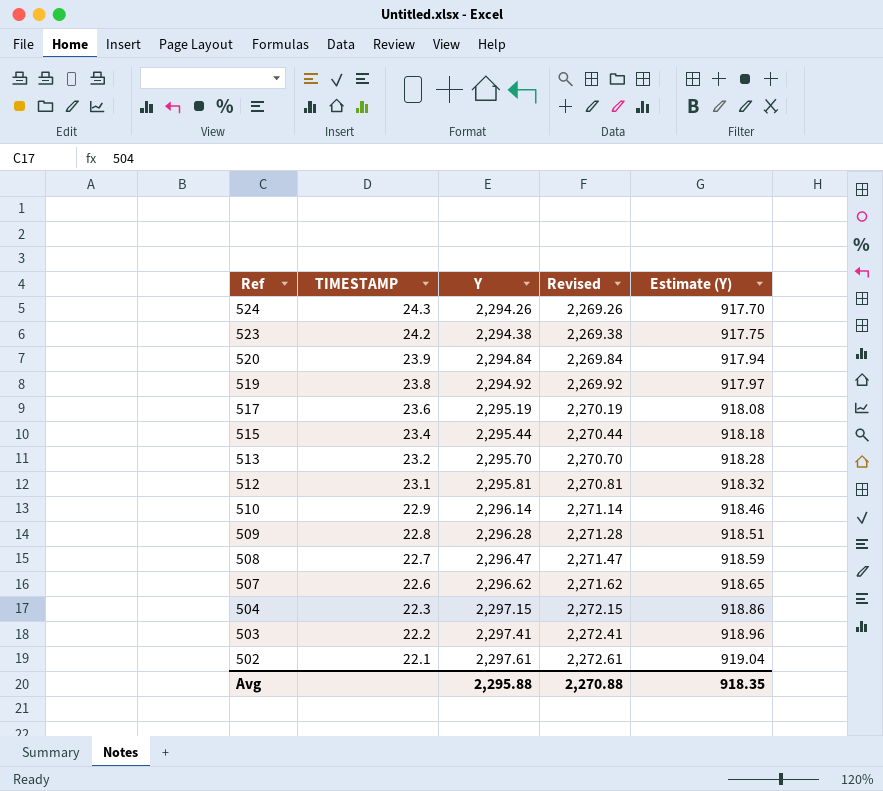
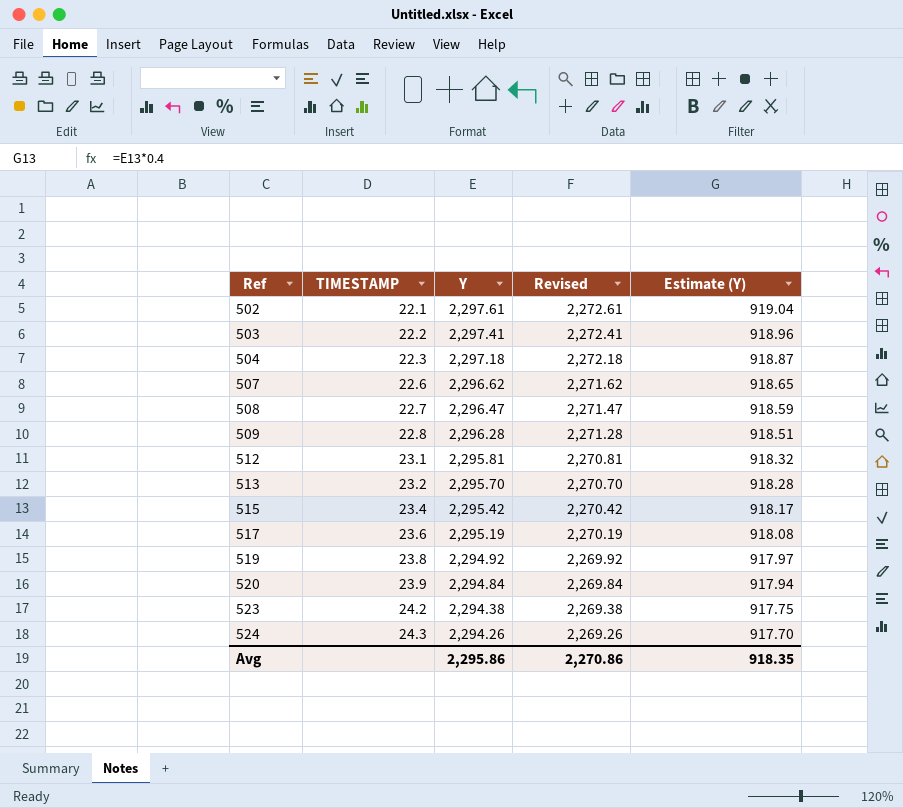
row order: Ref descending -> Ref ascending
row 510: 22.9 | 2,296.14 | 2,271.14 | 918.46 -> none
504 | Y: 2,297.15 -> 2,297.18
504 | Revised: 2,272.15 -> 2,272.18
504 | Estimate (Y): 918.86 -> 918.87
515 | Y: 2,295.44 -> 2,295.42
515 | Revised: 2,270.44 -> 2,270.42
515 | Estimate (Y): 918.18 -> 918.17
Avg | Y: 2,295.88 -> 2,295.86
Avg | Revised: 2,270.88 -> 2,270.86

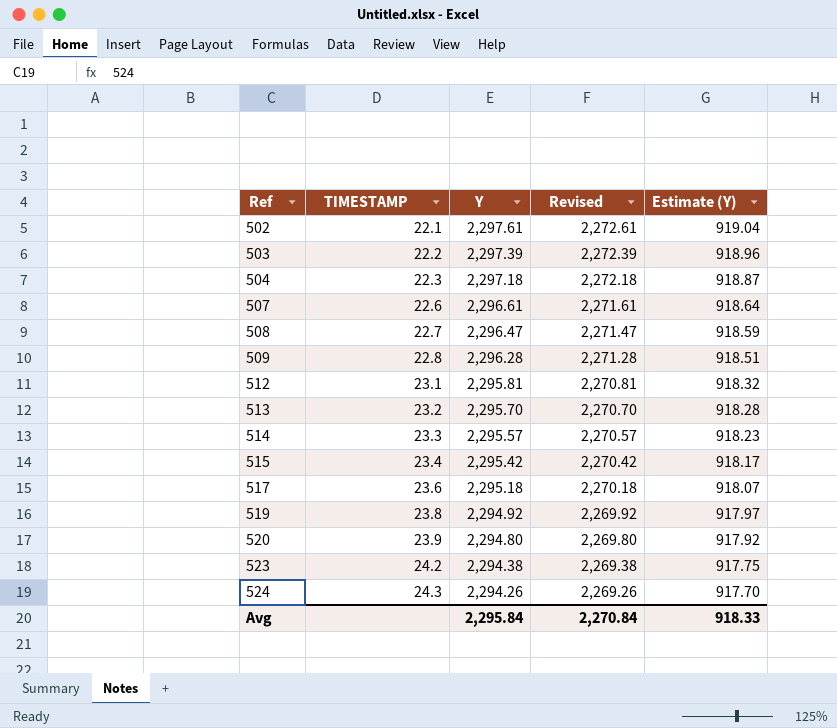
503 | Y: 2,297.41 -> 2,297.39
503 | Revised: 2,272.41 -> 2,272.39
507 | Y: 2,296.62 -> 2,296.61
507 | Revised: 2,271.62 -> 2,271.61
507 | Estimate (Y): 918.65 -> 918.64
row 514: none -> 23.3 | 2,295.57 | 2,270.57 | 918.23
517 | Y: 2,295.19 -> 2,295.18
517 | Revised: 2,270.19 -> 2,270.18
517 | Estimate (Y): 918.08 -> 918.07
520 | Y: 2,294.84 -> 2,294.80
520 | Revised: 2,269.84 -> 2,269.80
520 | Estimate (Y): 917.94 -> 917.92
Avg | Y: 2,295.86 -> 2,295.84
Avg | Revised: 2,270.86 -> 2,270.84
Avg | Estimate (Y): 918.35 -> 918.33

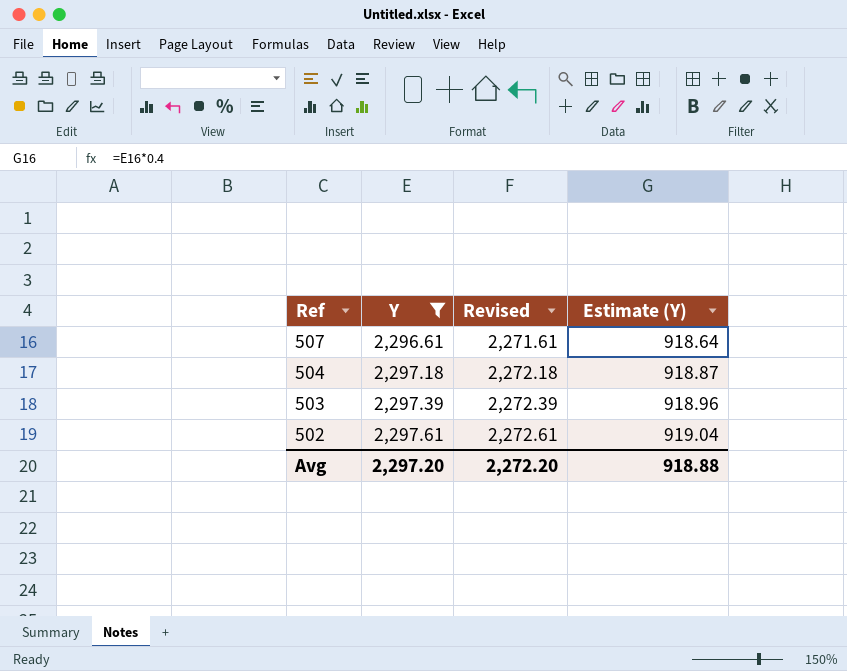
filter: none -> Y >= 2,296.61
row order: Ref ascending -> Ref descending
column TIMESTAMP | position: 2 -> none
Avg | Y: 2,295.84 -> 2,297.20
Avg | Revised: 2,270.84 -> 2,272.20
Avg | Estimate (Y): 918.33 -> 918.88

